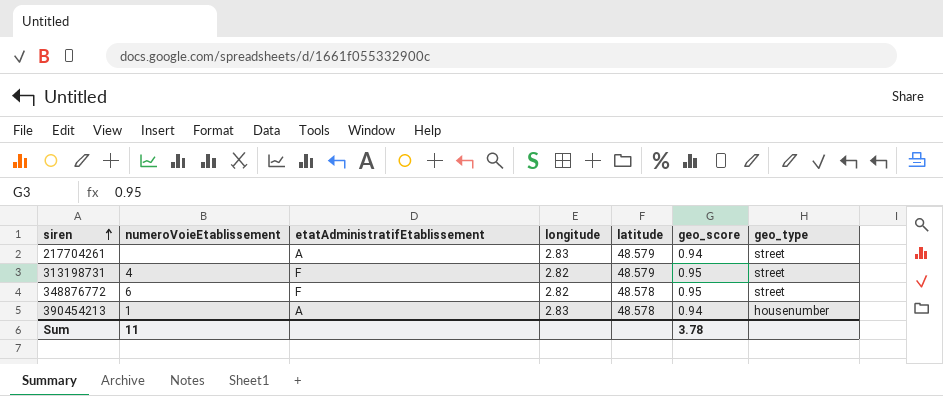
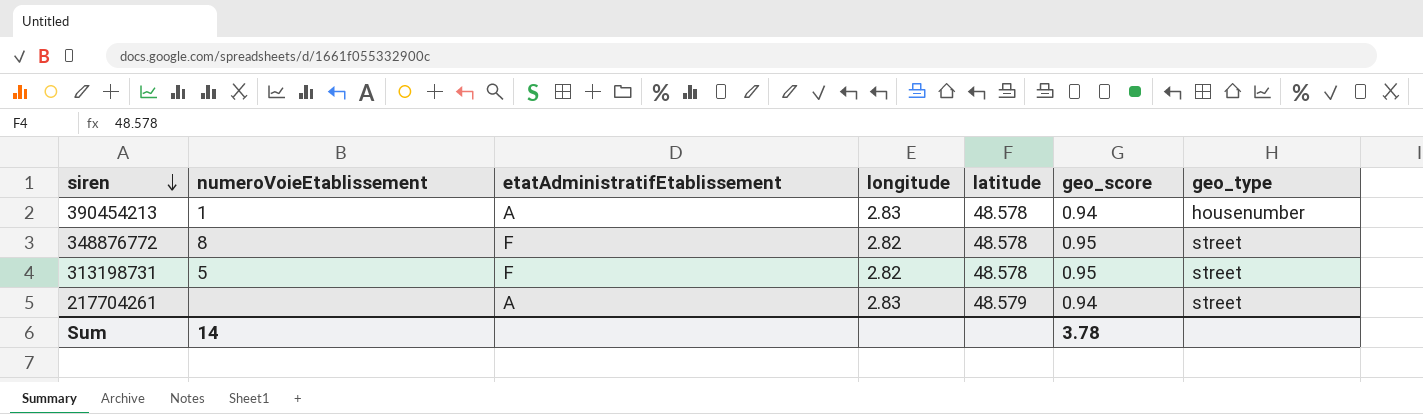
row order: siren ascending -> siren descending
348876772 | numeroVoieEtablissement: 6 -> 8
313198731 | numeroVoieEtablissement: 4 -> 5
313198731 | latitude: 48.579 -> 48.578
Sum | numeroVoieEtablissement: 11 -> 14

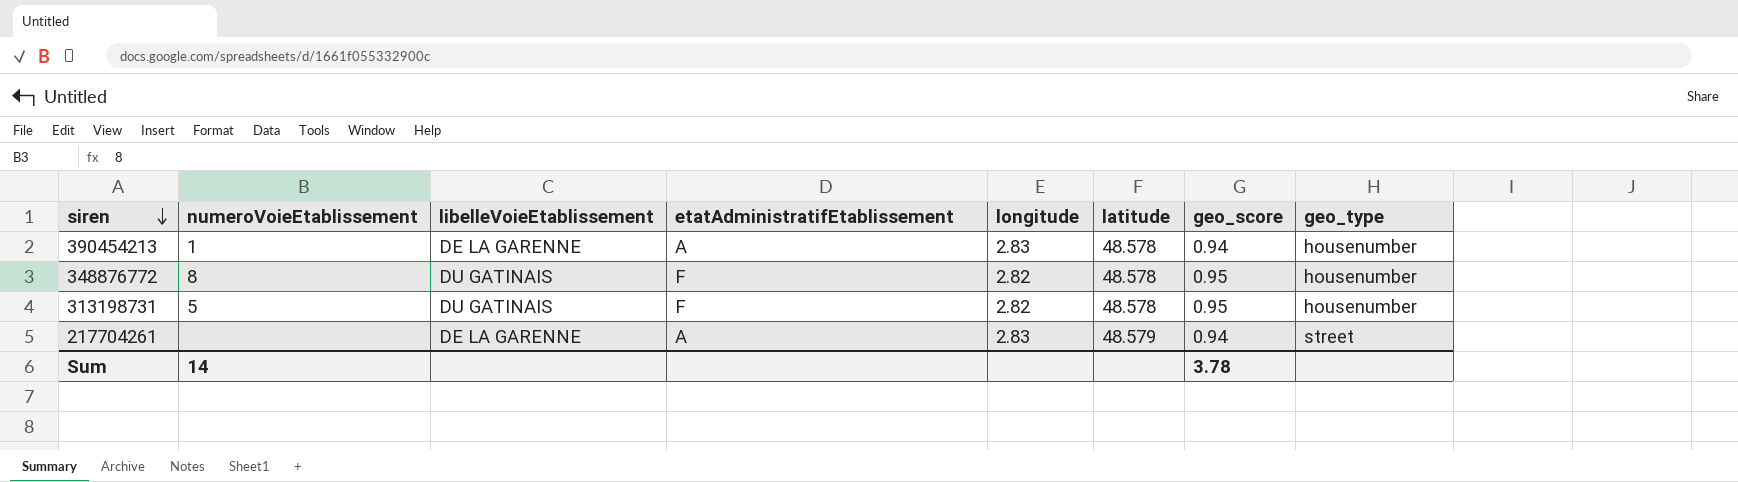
column libelleVoieEtablissement | position: none -> 3
348876772 | geo_type: street -> housenumber
313198731 | geo_type: street -> housenumber

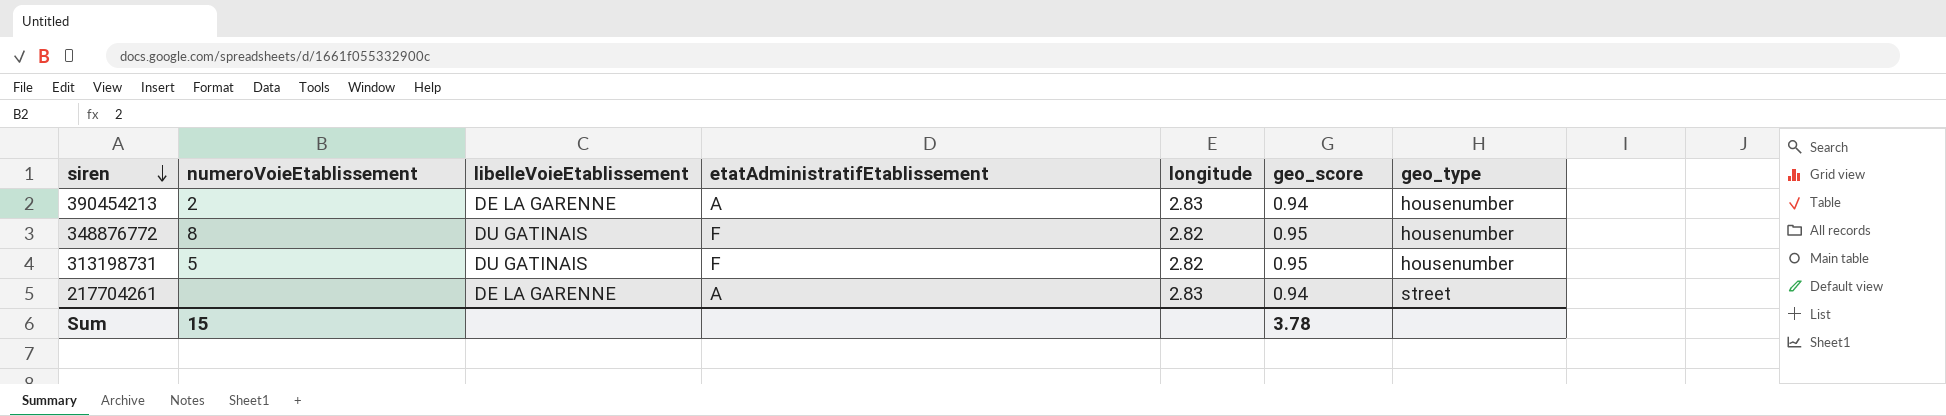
column latitude | position: 6 -> none
390454213 | numeroVoieEtablissement: 1 -> 2
Sum | numeroVoieEtablissement: 14 -> 15

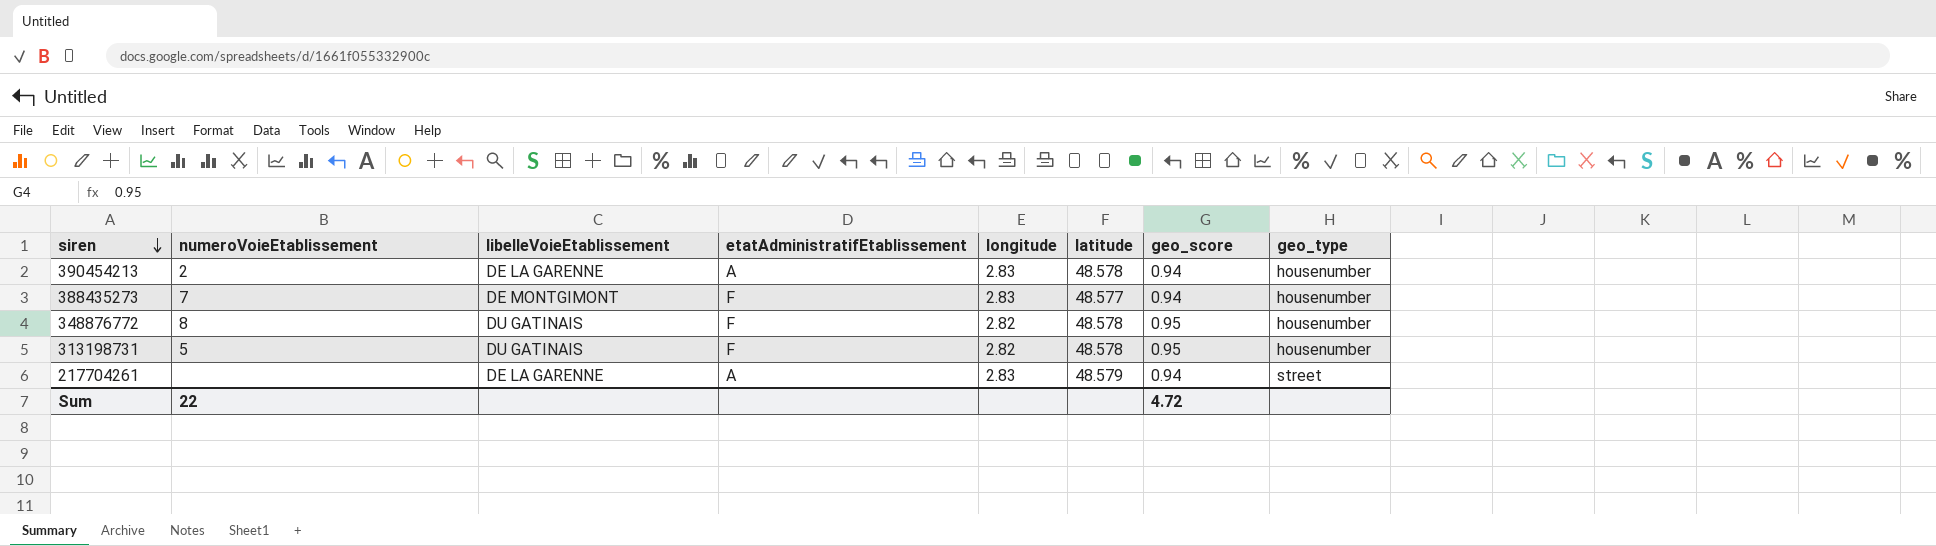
column latitude | position: none -> 6
row 388435273: none -> 7 | DE MONTGIMONT | F | 2.83 | 48.577 | 0.94 | housenumber
Sum | numeroVoieEtablissement: 15 -> 22
Sum | geo_score: 3.78 -> 4.72

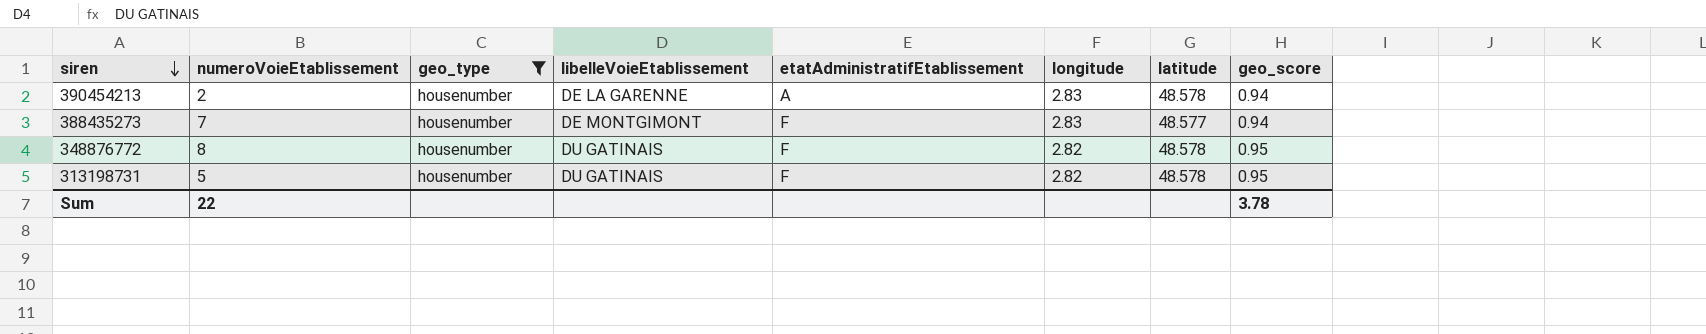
filter: none -> geo_type = housenumber
column geo_type | position: 8 -> 3
Sum | geo_score: 4.72 -> 3.78

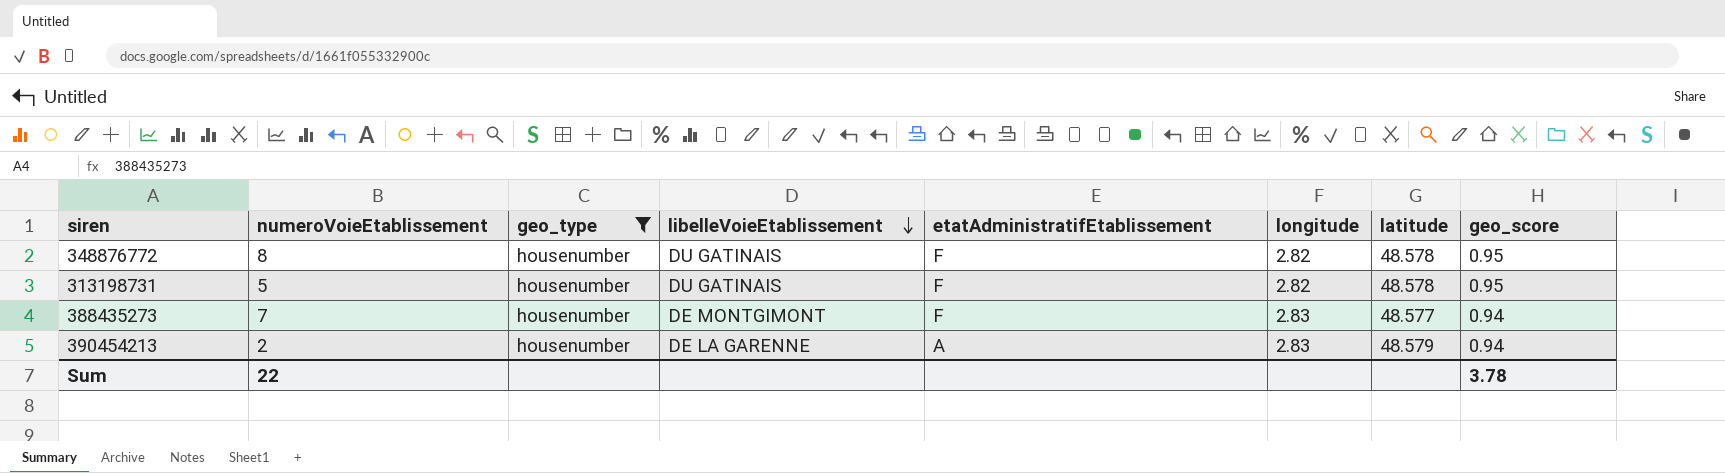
row order: siren descending -> libelleVoieEtablissement descending
390454213 | latitude: 48.578 -> 48.579

